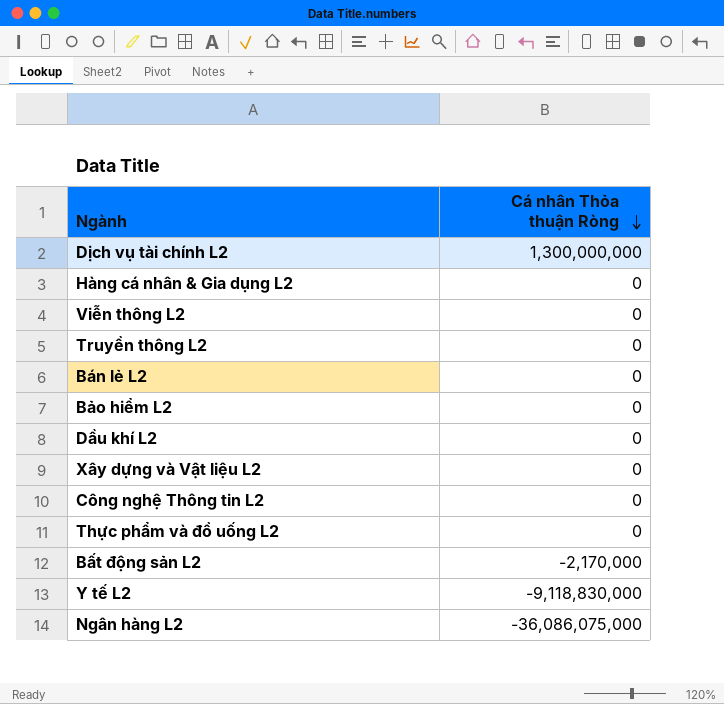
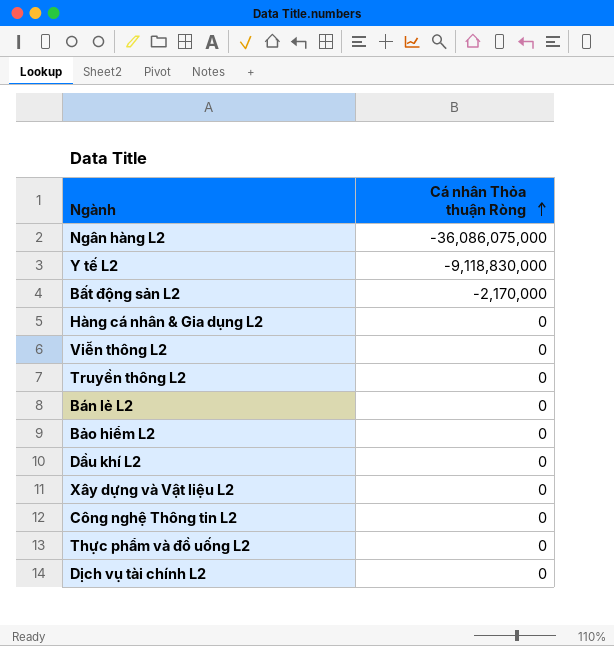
row order: Cá nhân Thỏa thuận Ròng descending -> Cá nhân Thỏa thuận Ròng ascending
Dịch vụ tài chính L2 | Cá nhân Thỏa thuận Ròng: 1,300,000,000 -> 0

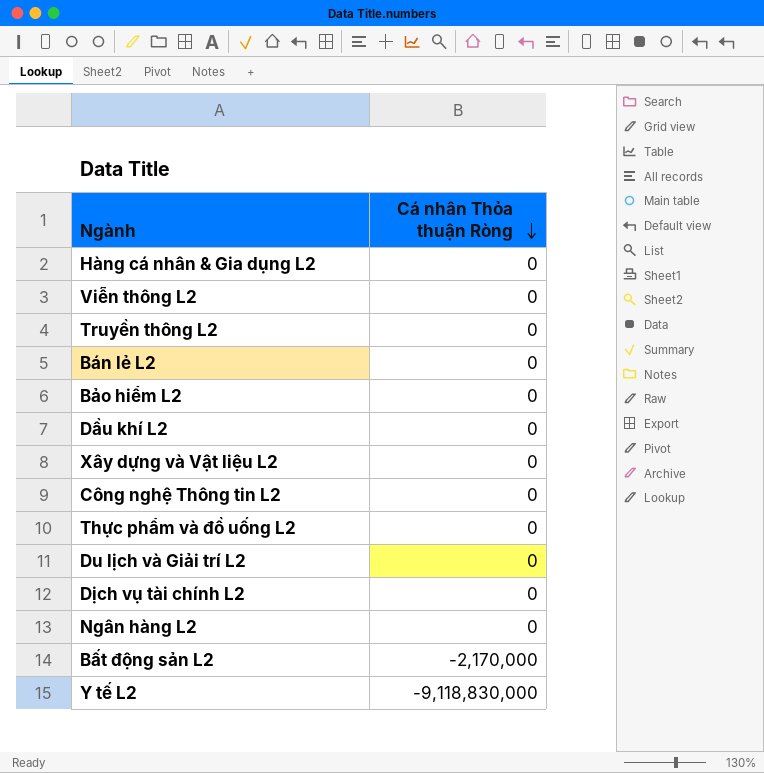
row order: Cá nhân Thỏa thuận Ròng ascending -> Cá nhân Thỏa thuận Ròng descending
row Du lịch và Giải trí L2: none -> 0
Ngân hàng L2 | Cá nhân Thỏa thuận Ròng: -36,086,075,000 -> 0

